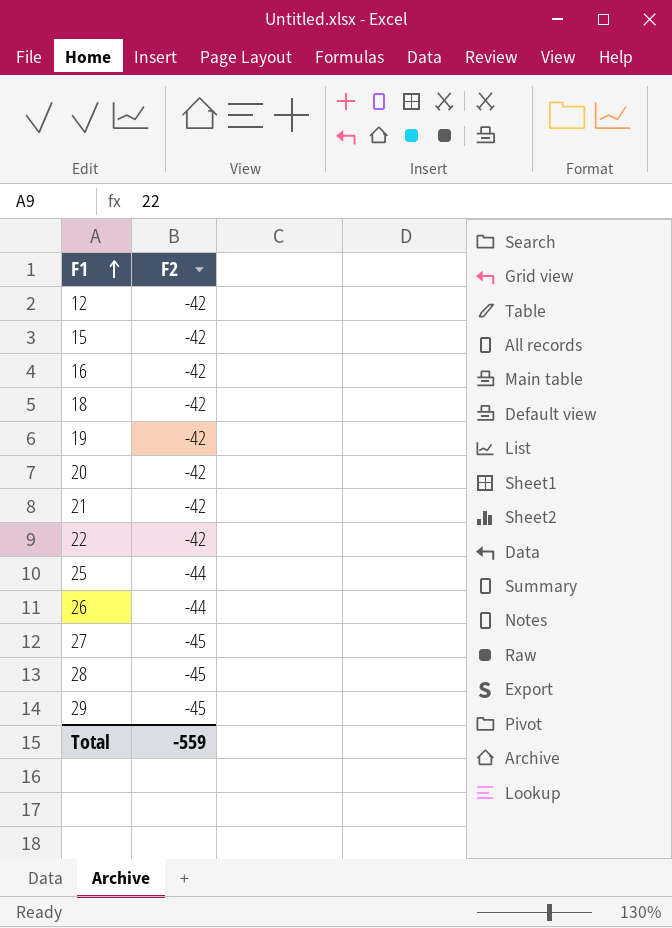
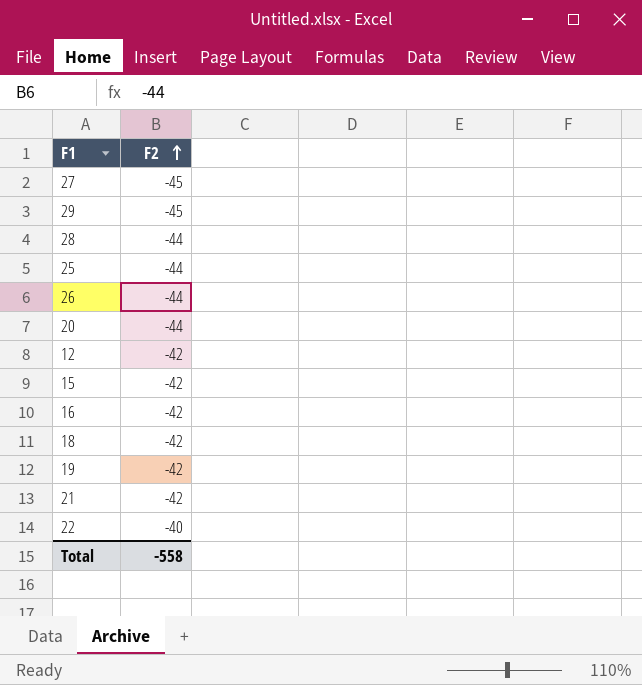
row order: F1 ascending -> F2 ascending
28 | F2: -45 -> -44
20 | F2: -42 -> -44
22 | F2: -42 -> -40
Total | F2: -559 -> -558

